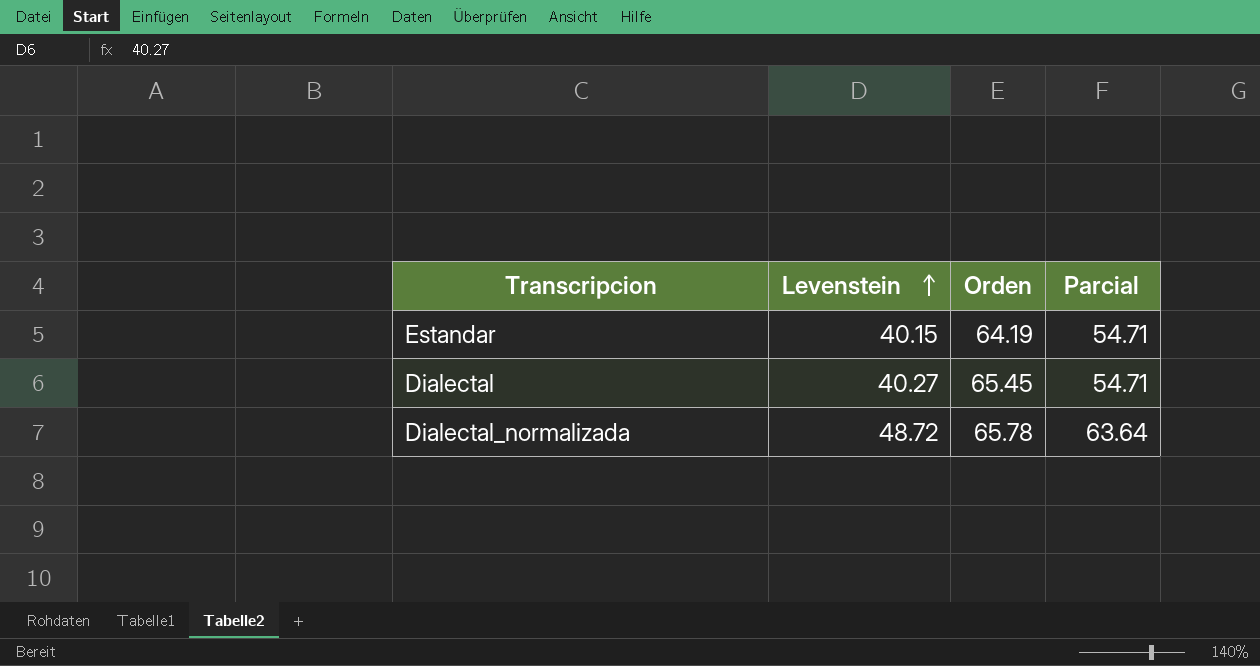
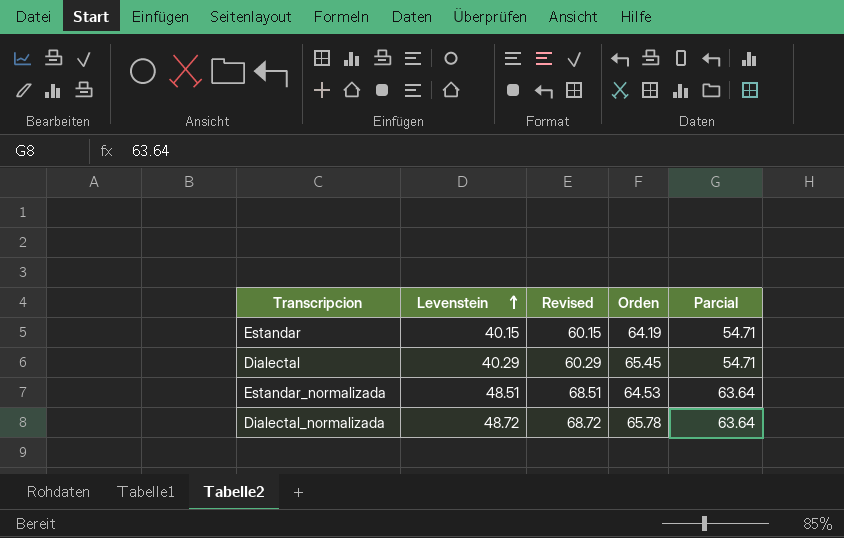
column Revised | formula: none -> [Levenstein] + 20
Dialectal | Levenstein: 40.27 -> 40.29
row Estandar_normalizada: none -> 48.51 | 68.51 | 64.53 | 63.64

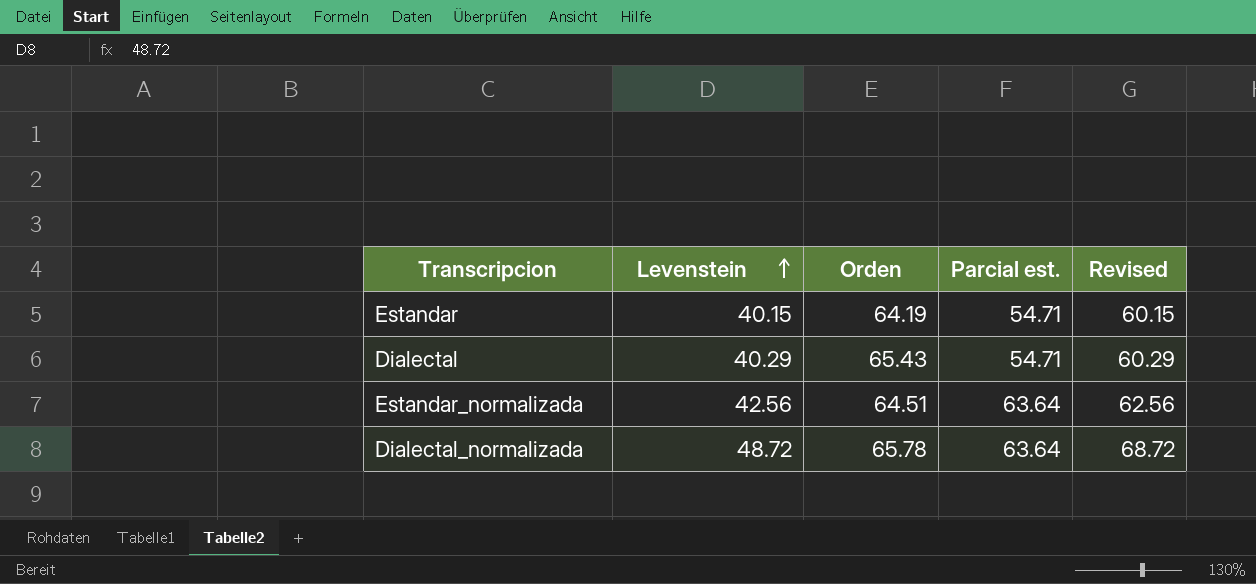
column name: Parcial -> Parcial est.
column Revised | position: 3 -> 5
Dialectal | Orden: 65.45 -> 65.43
Estandar_normalizada | Levenstein: 48.51 -> 42.56
Estandar_normalizada | Orden: 64.53 -> 64.51
Estandar_normalizada | Revised: 68.51 -> 62.56

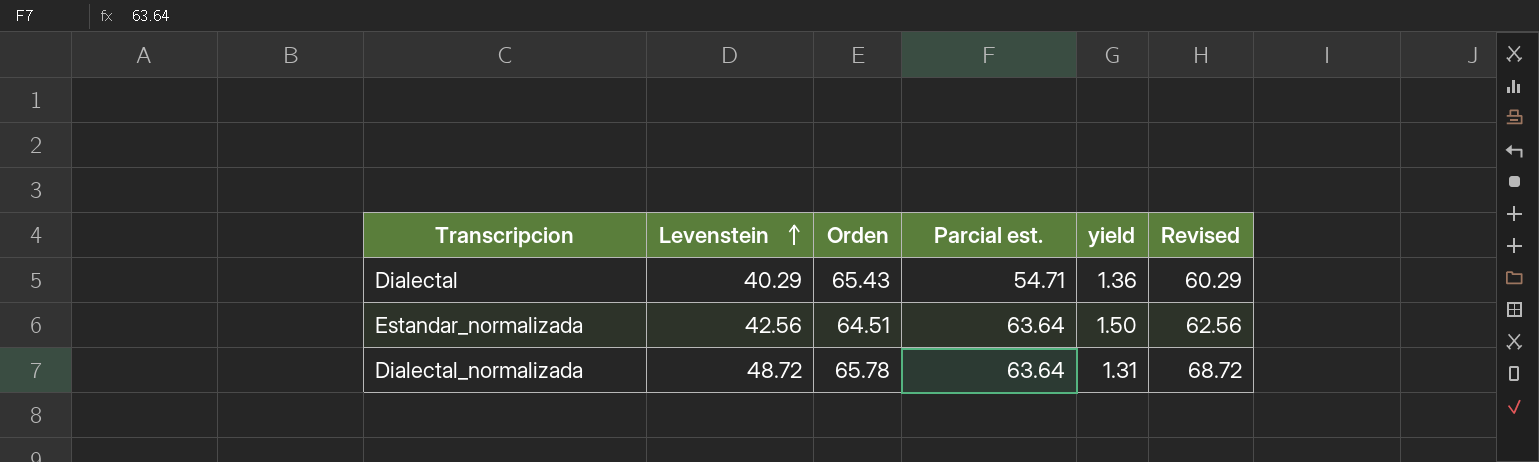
column yield | formula: none -> [Parcial est.] / [Levenstein]
row Estandar: 40.15 | 64.19 | 54.71 | 60.15 -> none

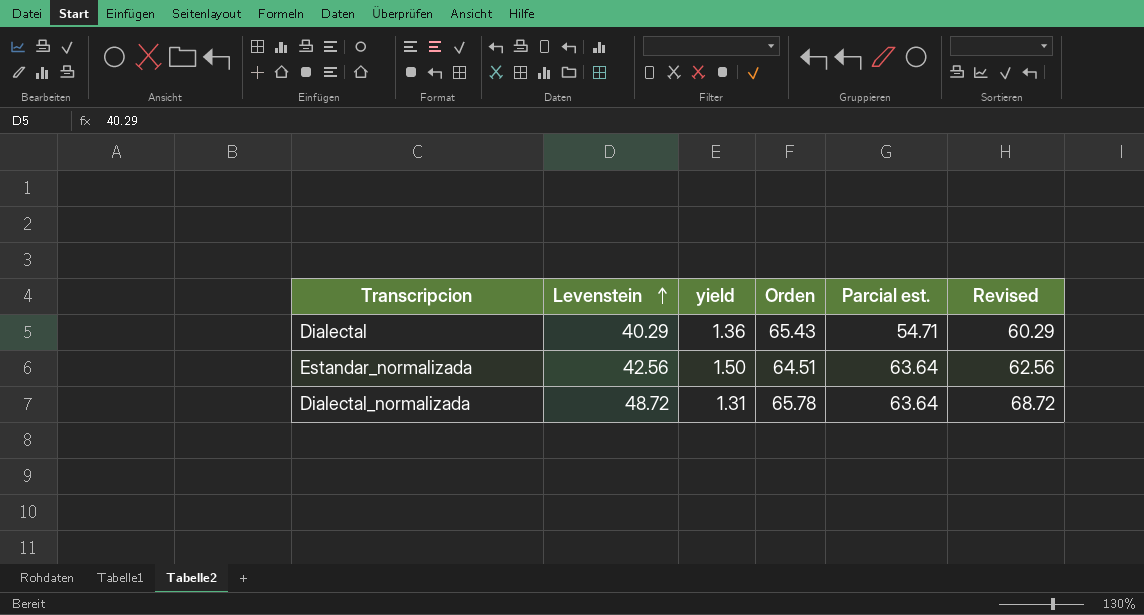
column yield | position: 5 -> 3

